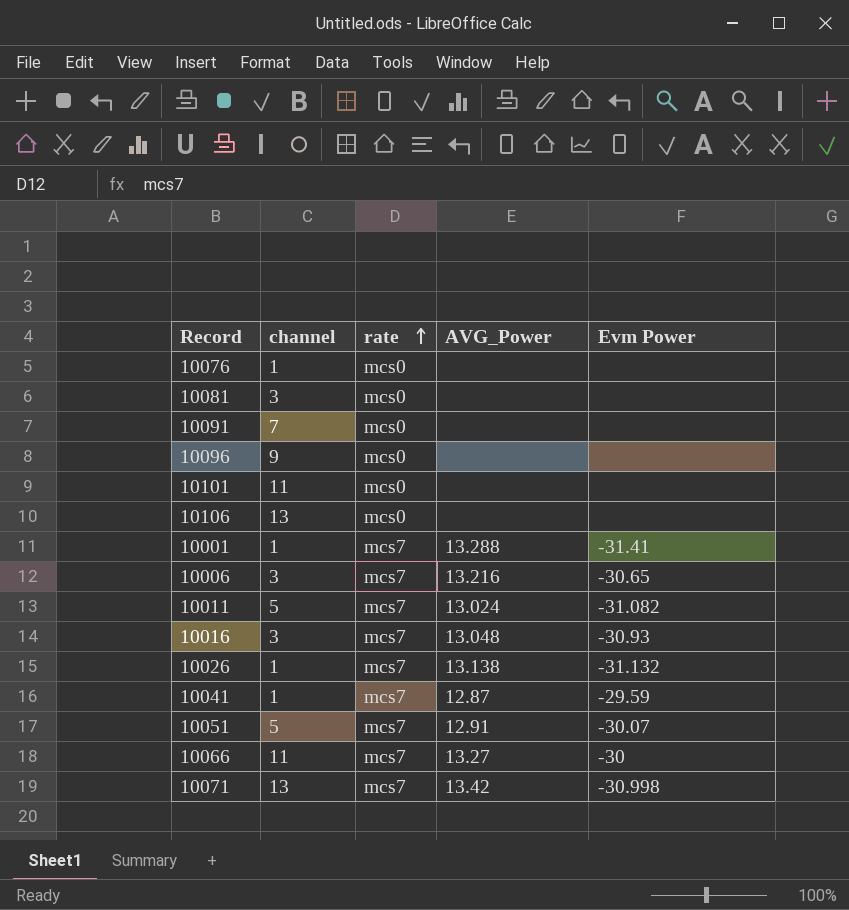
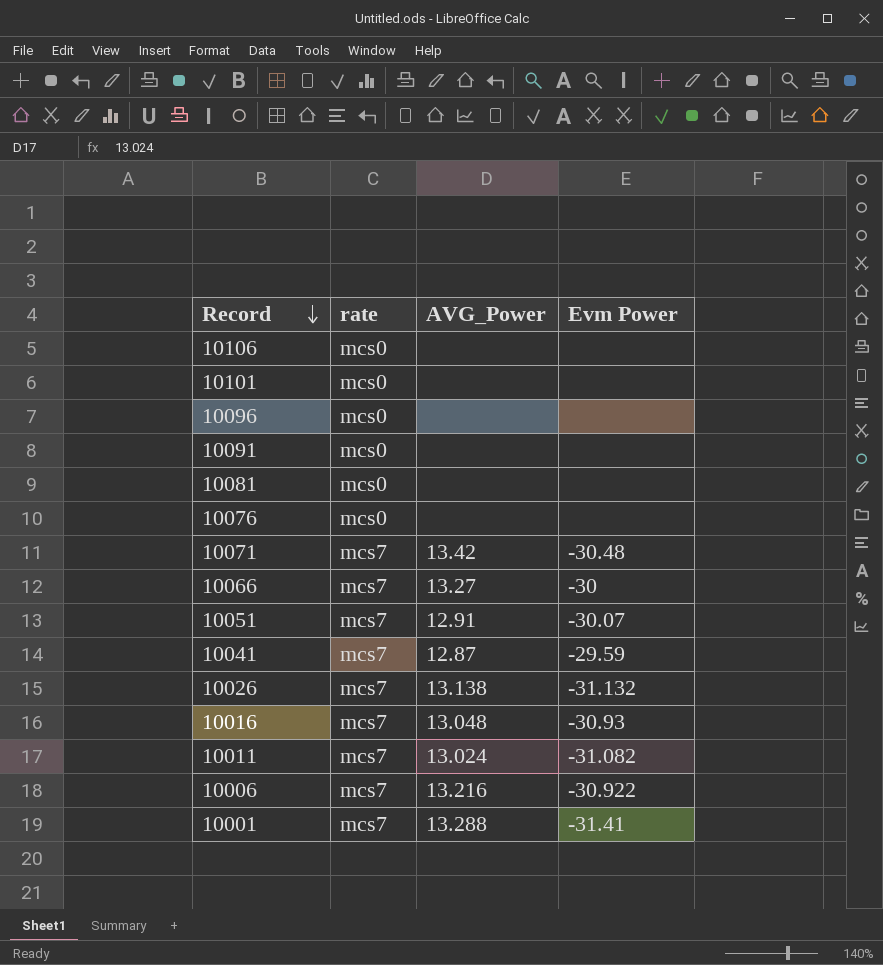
row order: rate ascending -> Record descending
column channel | position: 2 -> none
10071 | Evm Power: -30.998 -> -30.48
10006 | Evm Power: -30.65 -> -30.922

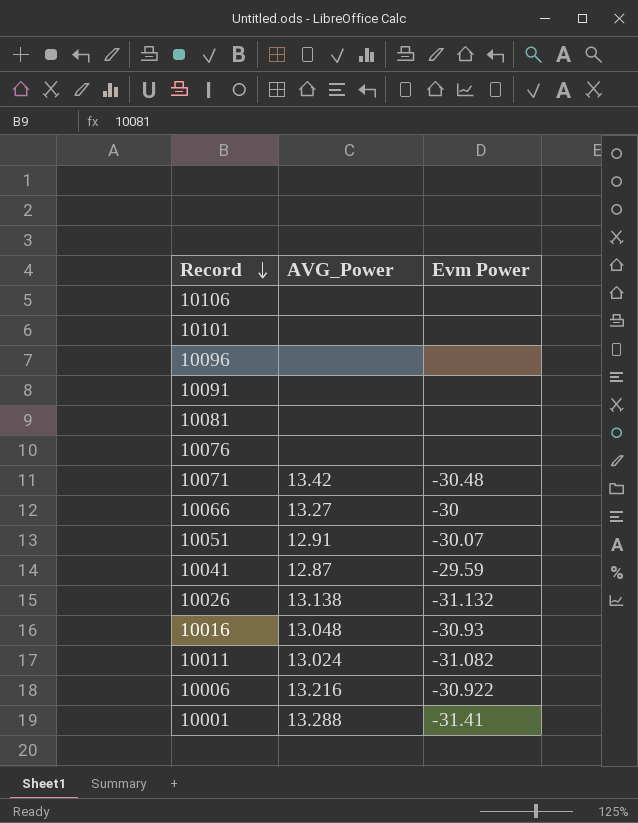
column rate | position: 2 -> none

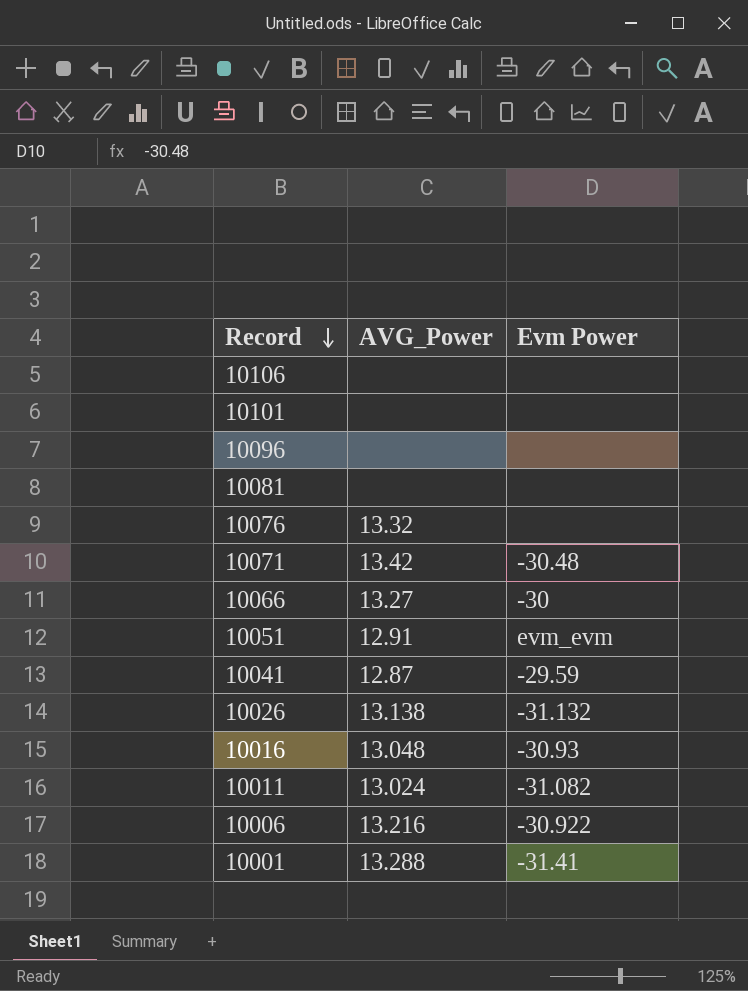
row 10091: none | none -> none
10076 | AVG_Power: none -> 13.32
10051 | Evm Power: -30.07 -> evm_evm

